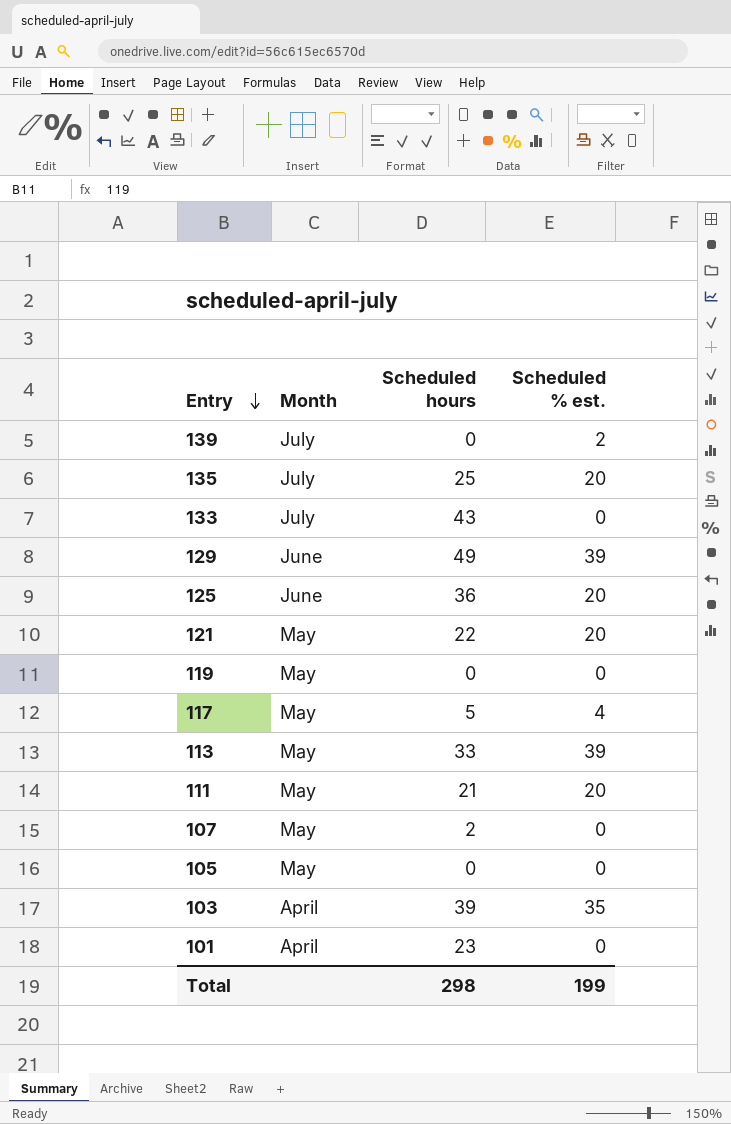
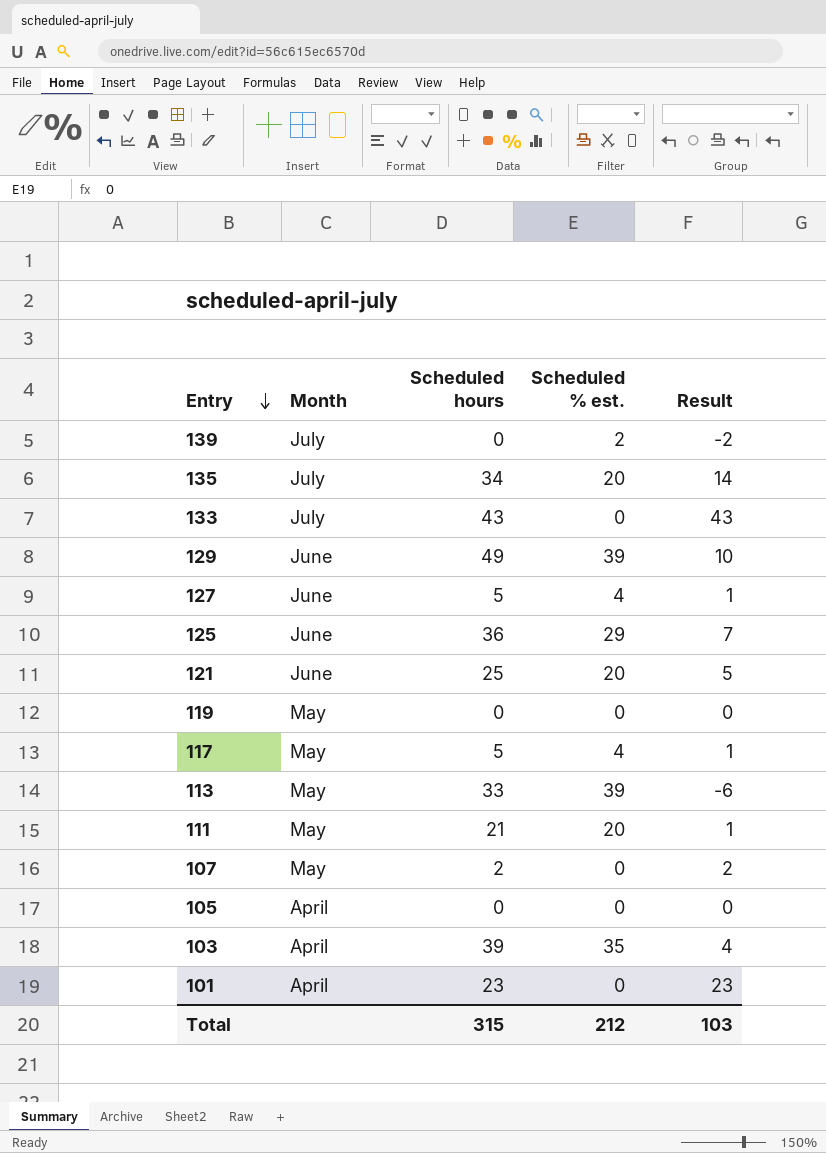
column Result | formula: none -> [Scheduled hours] - [Scheduled % est.]
135 | Scheduled hours: 25 -> 34
row 127: none -> June | 5 | 4 | 1
125 | Scheduled % est.: 20 -> 29
121 | Month: May -> June
121 | Scheduled hours: 22 -> 25
105 | Month: May -> April
Total | Scheduled hours: 298 -> 315
Total | Scheduled % est.: 199 -> 212

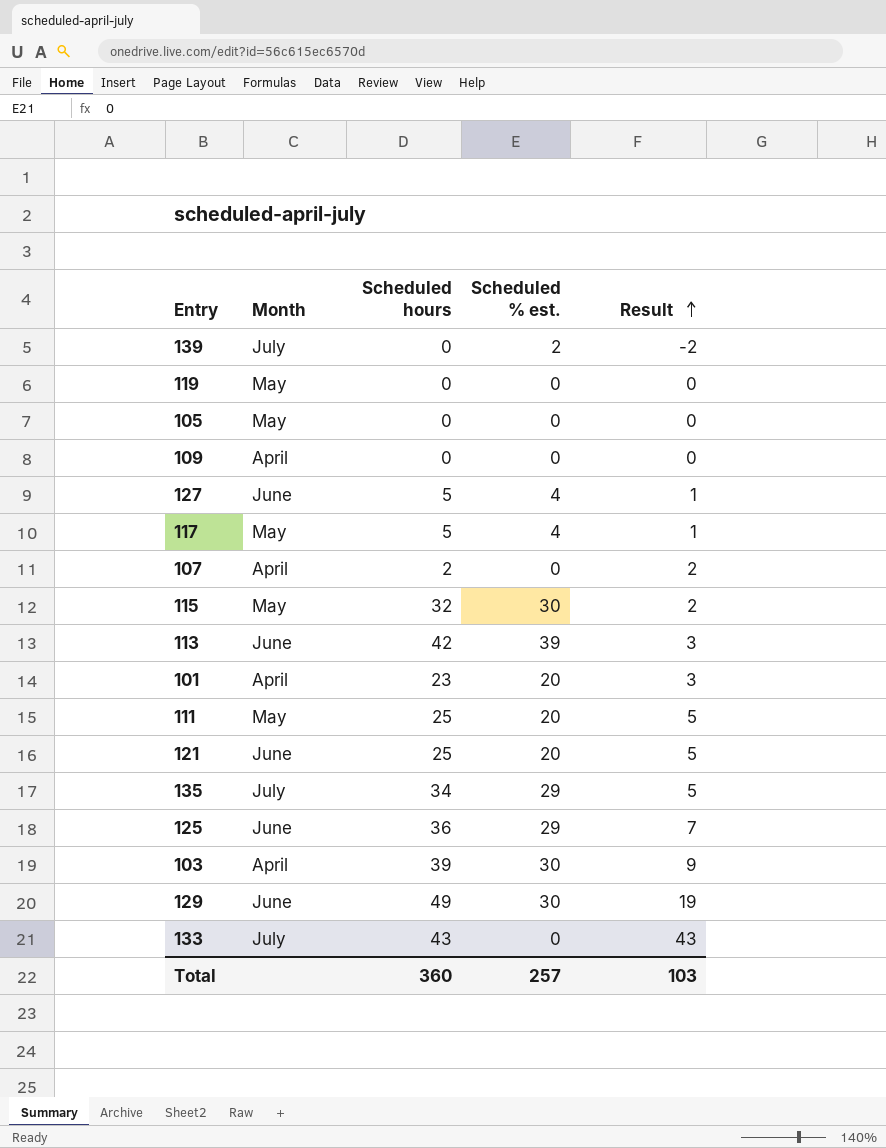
row order: Entry descending -> Result ascending
105 | Month: April -> May
row 109: none -> April | 0 | 0 | 0
107 | Month: May -> April
row 115: none -> May | 32 | 30 | 2
113 | Month: May -> June
113 | Scheduled hours: 33 -> 42
113 | Result: -6 -> 3
101 | Scheduled % est.: 0 -> 20
101 | Result: 23 -> 3
111 | Scheduled hours: 21 -> 25
111 | Result: 1 -> 5
135 | Scheduled % est.: 20 -> 29
135 | Result: 14 -> 5
103 | Scheduled % est.: 35 -> 30
103 | Result: 4 -> 9
129 | Scheduled % est.: 39 -> 30
129 | Result: 10 -> 19
Total | Scheduled hours: 315 -> 360
Total | Scheduled % est.: 212 -> 257

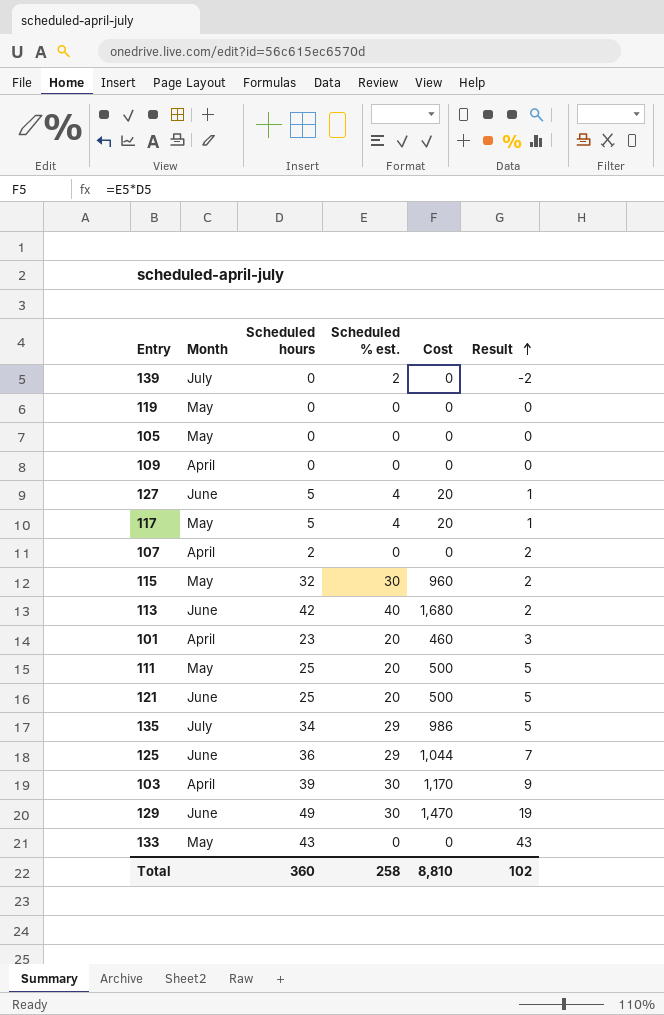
column Cost | formula: none -> [Scheduled hours] * [Scheduled % est.]
113 | Scheduled % est.: 39 -> 40
113 | Result: 3 -> 2
133 | Month: July -> May
Total | Scheduled % est.: 257 -> 258
Total | Result: 103 -> 102

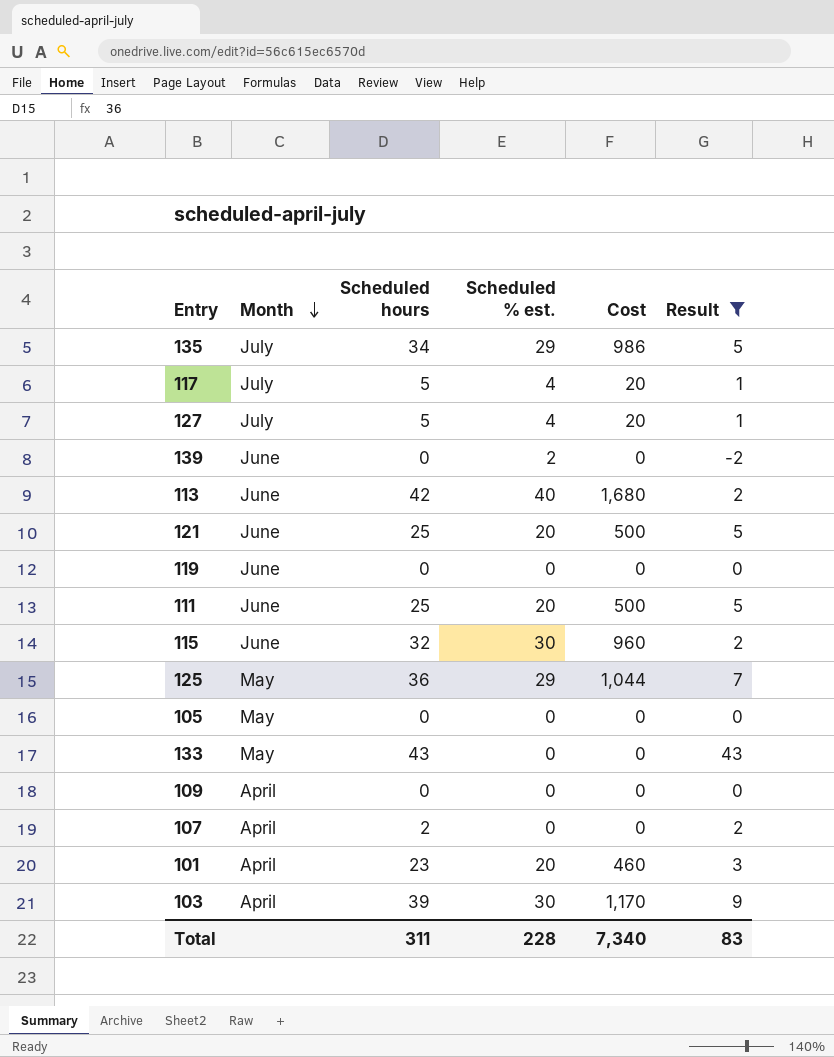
filter: none -> Result != 19
row order: Result ascending -> Month descending
117 | Month: May -> July
127 | Month: June -> July
139 | Month: July -> June
119 | Month: May -> June
111 | Month: May -> June
115 | Month: May -> June
125 | Month: June -> May
Total | Scheduled hours: 360 -> 311
Total | Scheduled % est.: 258 -> 228
Total | Cost: 8,810 -> 7,340
Total | Result: 102 -> 83

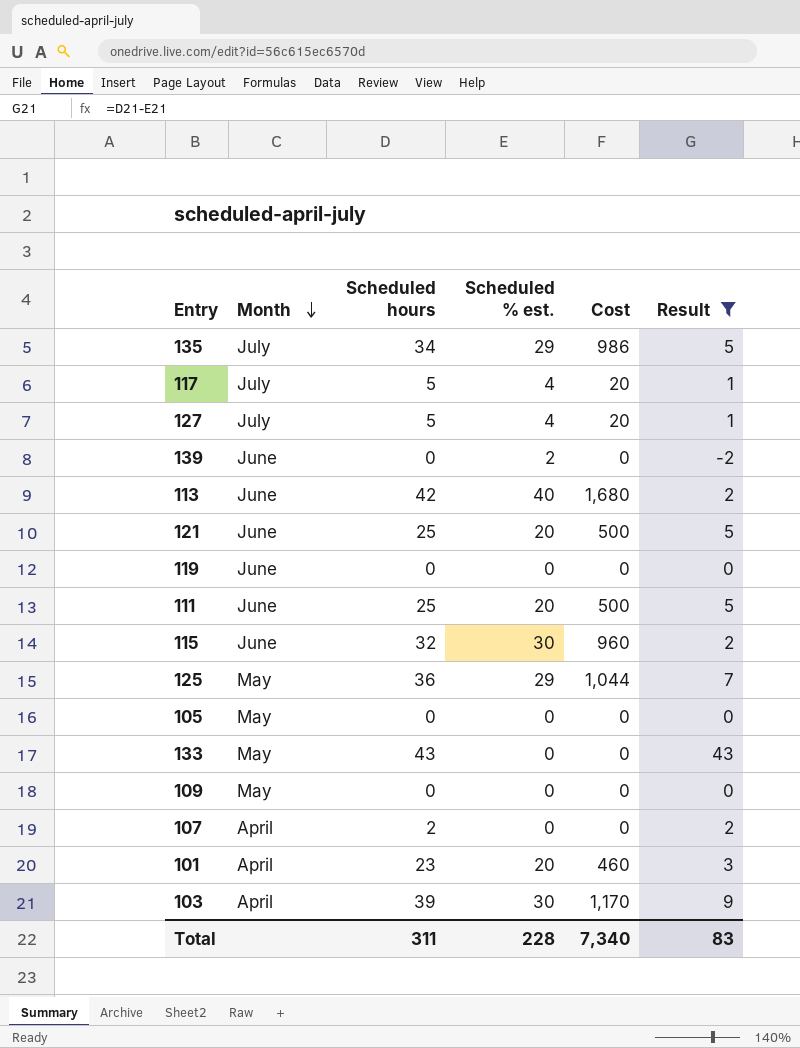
109 | Month: April -> May

